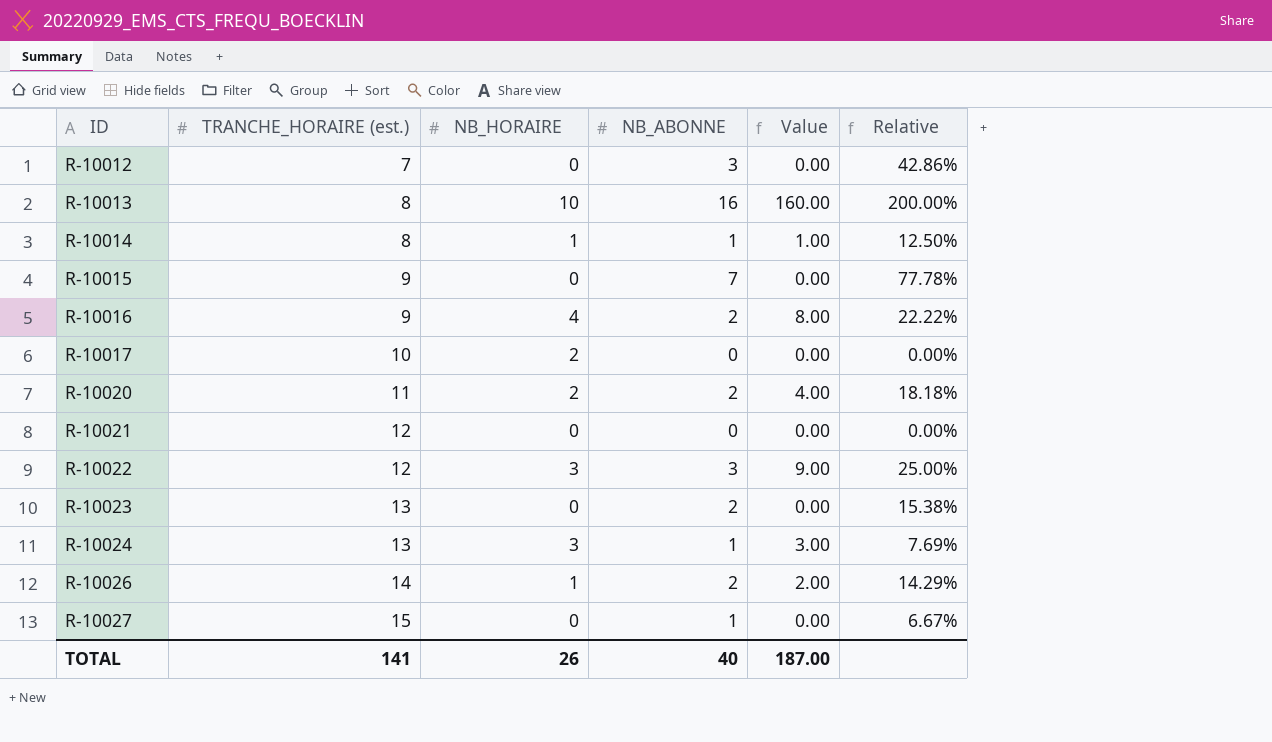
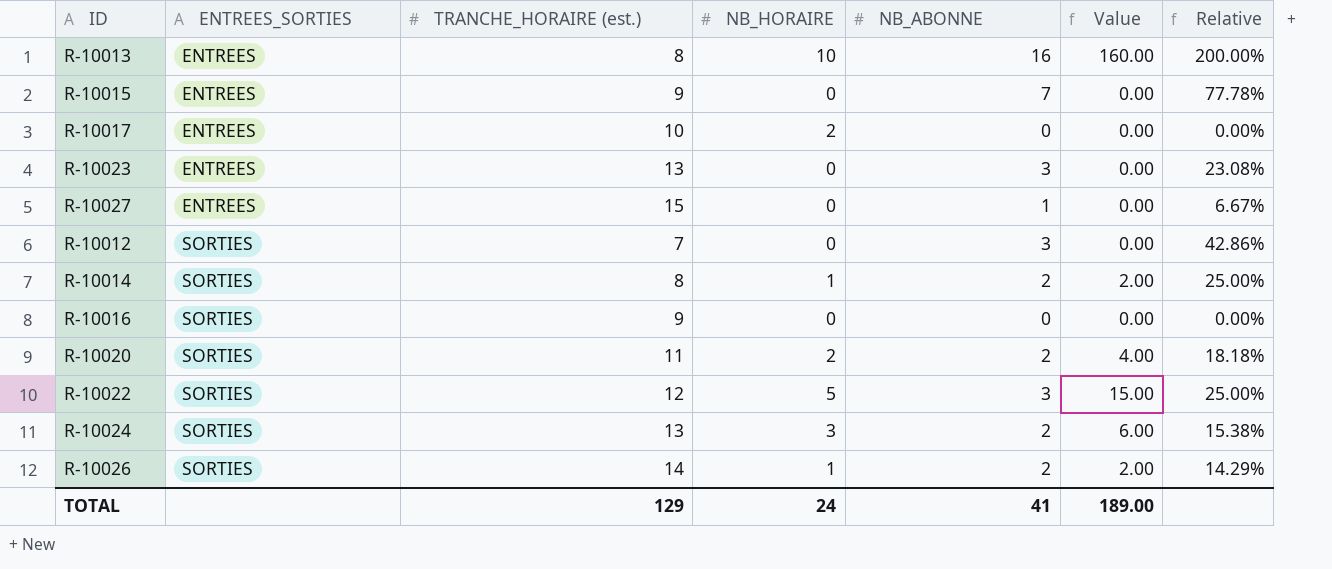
row order: ID ascending -> ENTREES_SORTIES ascending
column ENTREES_SORTIES | position: none -> 2
row R-10021: 12 | 0 | 0 | 0.00 | 0.00% -> none
R-10023 | NB_ABONNE: 2 -> 3
R-10023 | Relative: 15.38% -> 23.08%
R-10014 | NB_ABONNE: 1 -> 2
R-10014 | Value: 1.00 -> 2.00
R-10014 | Relative: 12.50% -> 25.00%
R-10016 | NB_HORAIRE: 4 -> 0
R-10016 | NB_ABONNE: 2 -> 0
R-10016 | Value: 8.00 -> 0.00
R-10016 | Relative: 22.22% -> 0.00%
R-10022 | NB_HORAIRE: 3 -> 5
R-10022 | Value: 9.00 -> 15.00
R-10024 | NB_ABONNE: 1 -> 2
R-10024 | Value: 3.00 -> 6.00
R-10024 | Relative: 7.69% -> 15.38%
TOTAL | TRANCHE_HORAIRE (est.): 141 -> 129
TOTAL | NB_HORAIRE: 26 -> 24
TOTAL | NB_ABONNE: 40 -> 41
TOTAL | Value: 187.00 -> 189.00

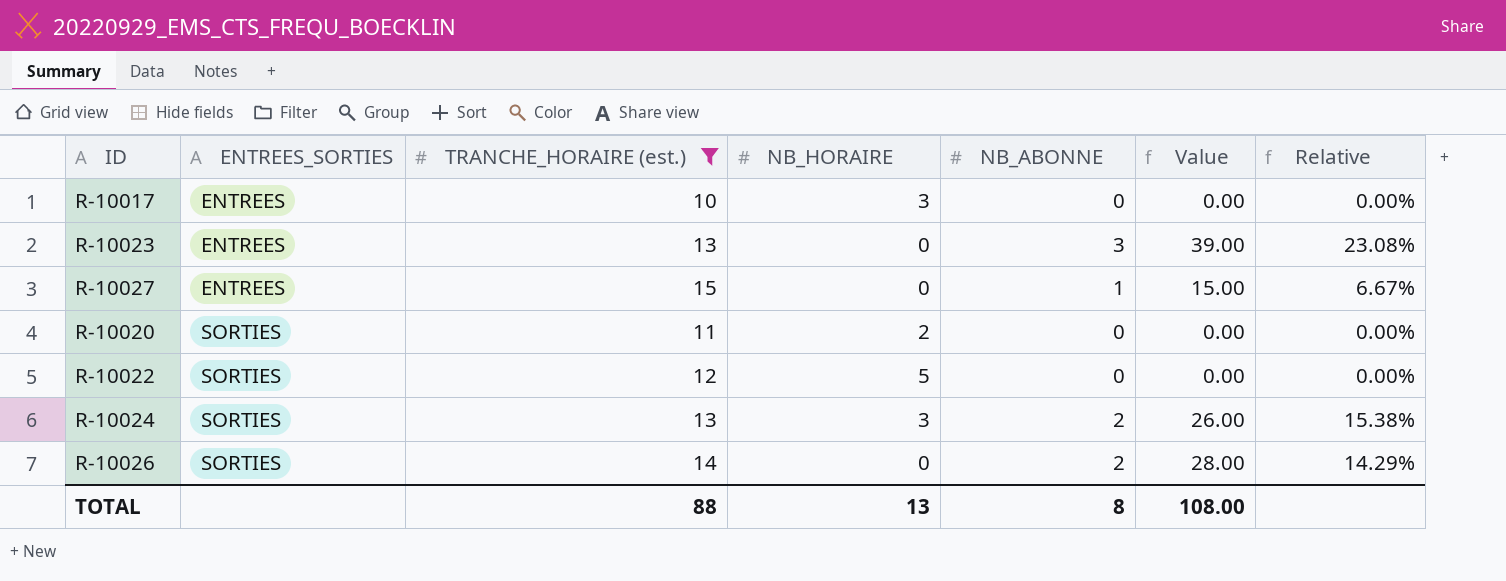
filter: none -> TRANCHE_HORAIRE (est.) >= 10
column Value | formula: [NB_HORAIRE] * [NB_ABONNE] -> [TRANCHE_HORAIRE (est.)] * [NB_ABONNE]
R-10017 | NB_HORAIRE: 2 -> 3
R-10020 | NB_ABONNE: 2 -> 0
R-10020 | Relative: 18.18% -> 0.00%
R-10022 | NB_ABONNE: 3 -> 0
R-10022 | Relative: 25.00% -> 0.00%
R-10026 | NB_HORAIRE: 1 -> 0
TOTAL | TRANCHE_HORAIRE (est.): 129 -> 88
TOTAL | NB_HORAIRE: 24 -> 13
TOTAL | NB_ABONNE: 41 -> 8
TOTAL | Value: 189.00 -> 108.00

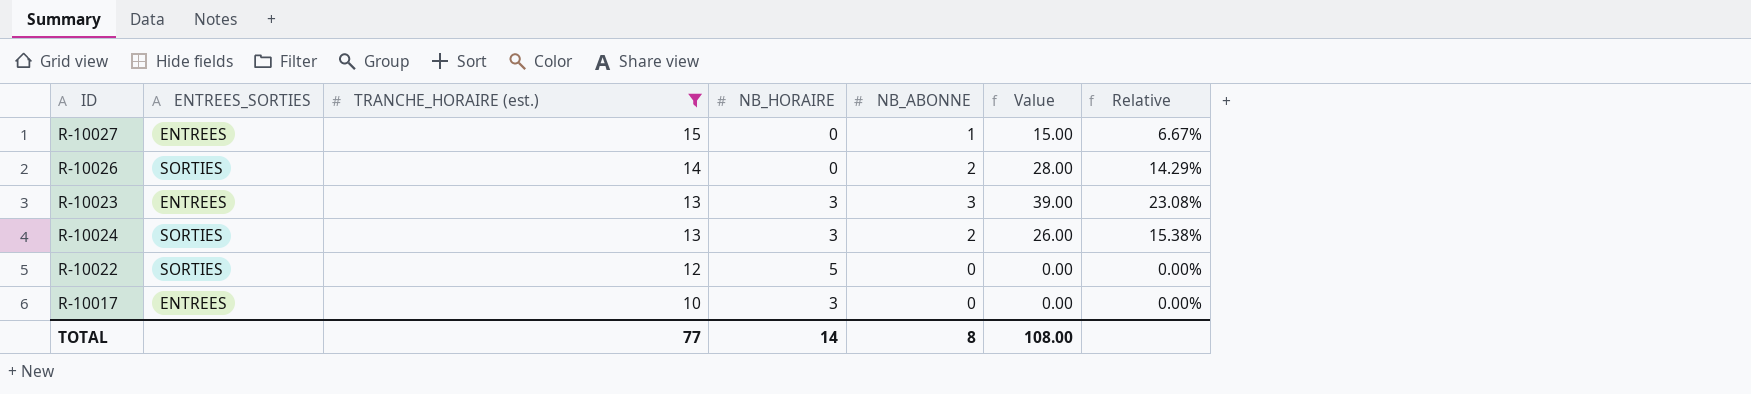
row order: ENTREES_SORTIES ascending -> TRANCHE_HORAIRE (est.) descending
row R-10020: SORTIES | 11 | 2 | 0 | 0.00 | 0.00% -> none
R-10023 | NB_HORAIRE: 0 -> 3
TOTAL | TRANCHE_HORAIRE (est.): 88 -> 77
TOTAL | NB_HORAIRE: 13 -> 14

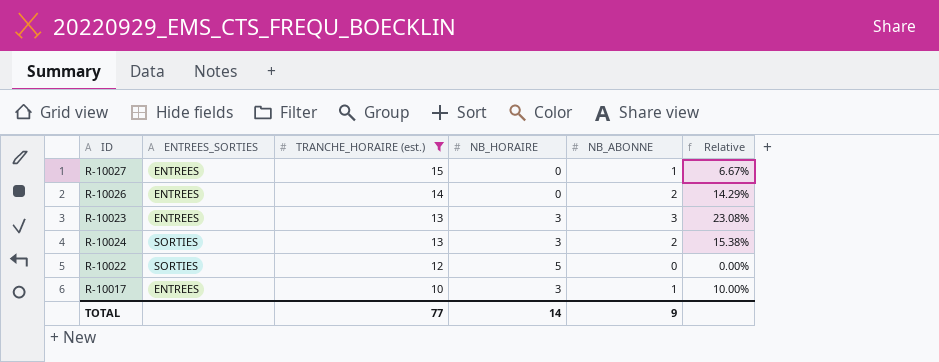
column Value | formula: [TRANCHE_HORAIRE (est.)] * [NB_ABONNE] -> none
R-10026 | ENTREES_SORTIES: SORTIES -> ENTREES
R-10017 | NB_ABONNE: 0 -> 1
R-10017 | Relative: 0.00% -> 10.00%
TOTAL | NB_ABONNE: 8 -> 9

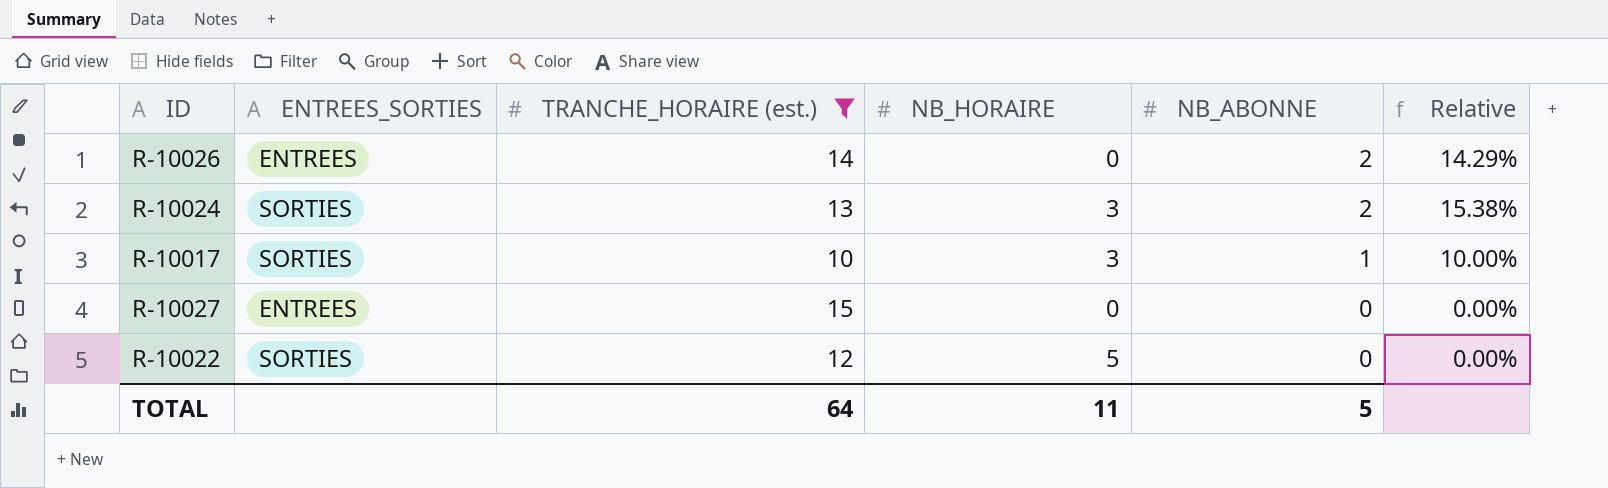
row order: TRANCHE_HORAIRE (est.) descending -> NB_ABONNE descending
row R-10023: ENTREES | 13 | 3 | 3 | 23.08% -> none
R-10017 | ENTREES_SORTIES: ENTREES -> SORTIES
R-10027 | NB_ABONNE: 1 -> 0
R-10027 | Relative: 6.67% -> 0.00%
TOTAL | TRANCHE_HORAIRE (est.): 77 -> 64
TOTAL | NB_HORAIRE: 14 -> 11
TOTAL | NB_ABONNE: 9 -> 5

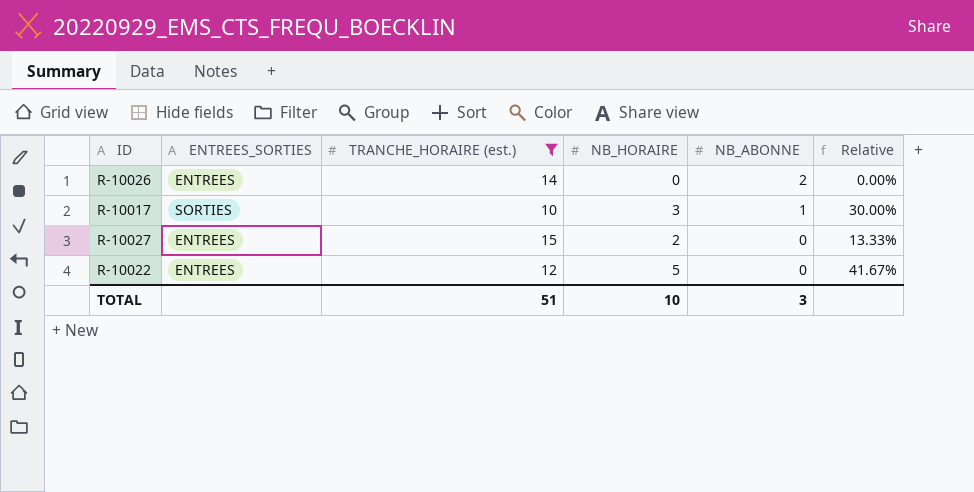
column Relative | formula: [NB_ABONNE] / [TRANCHE_HORAIRE (est.)] -> [NB_HORAIRE] / [TRANCHE_HORAIRE (est.)]
row R-10024: SORTIES | 13 | 3 | 2 | 15.38% -> none
R-10027 | NB_HORAIRE: 0 -> 2
R-10022 | ENTREES_SORTIES: SORTIES -> ENTREES
TOTAL | TRANCHE_HORAIRE (est.): 64 -> 51
TOTAL | NB_HORAIRE: 11 -> 10
TOTAL | NB_ABONNE: 5 -> 3

